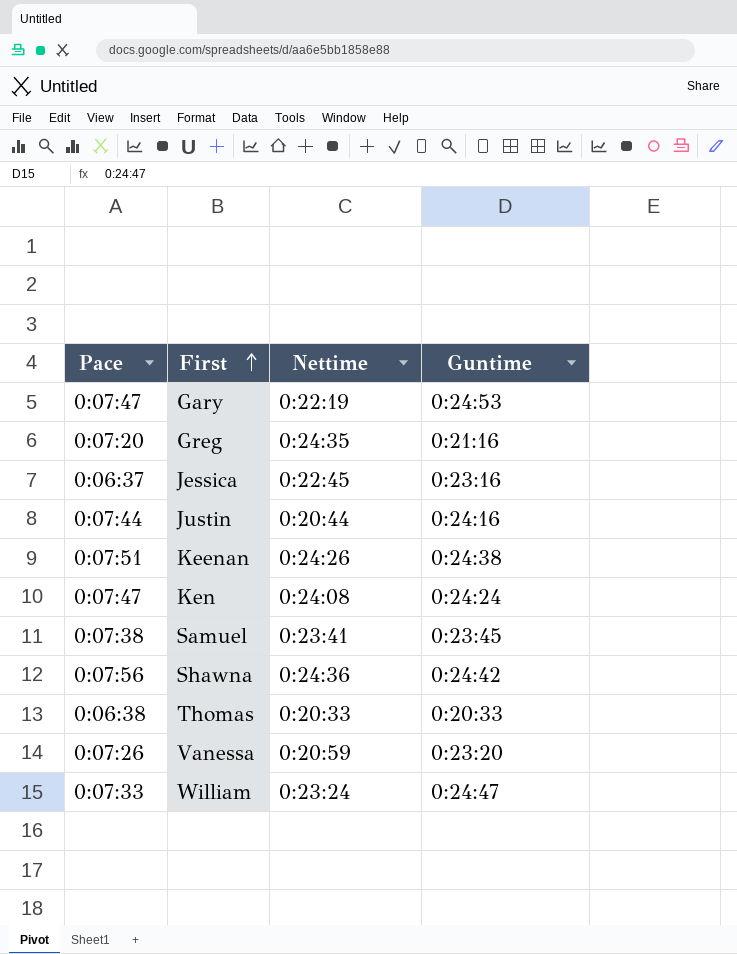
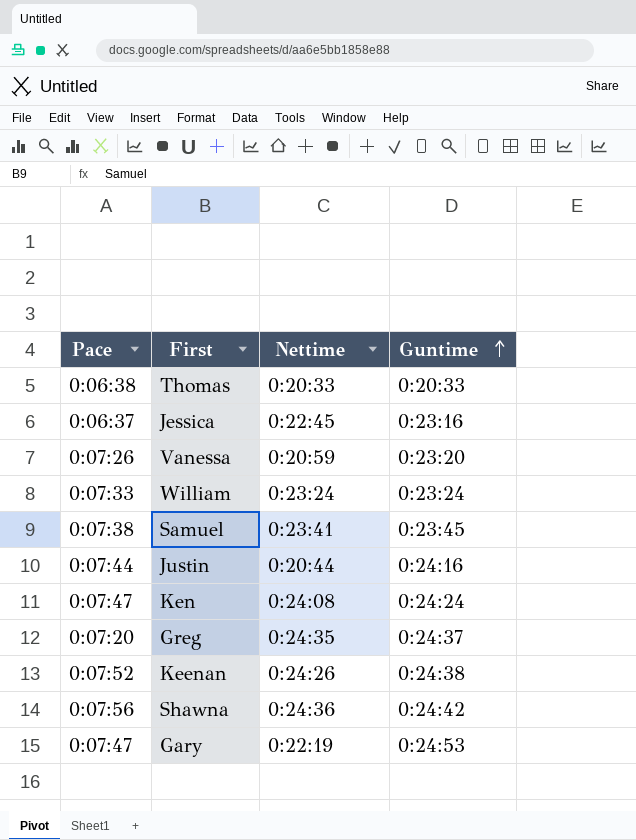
row order: First ascending -> Guntime ascending
William | Guntime: 0:24:47 -> 0:23:24
Greg | Guntime: 0:21:16 -> 0:24:37
Keenan | Pace: 0:07:51 -> 0:07:52

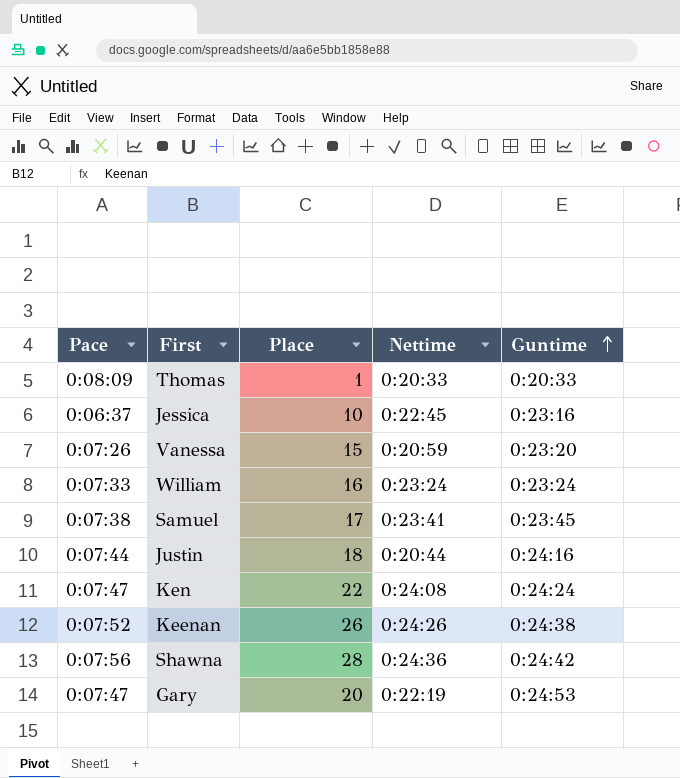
column Place | position: none -> 3
row Greg: 0:07:20 | 0:24:35 | 0:24:37 -> none
Thomas | Pace: 0:06:38 -> 0:08:09

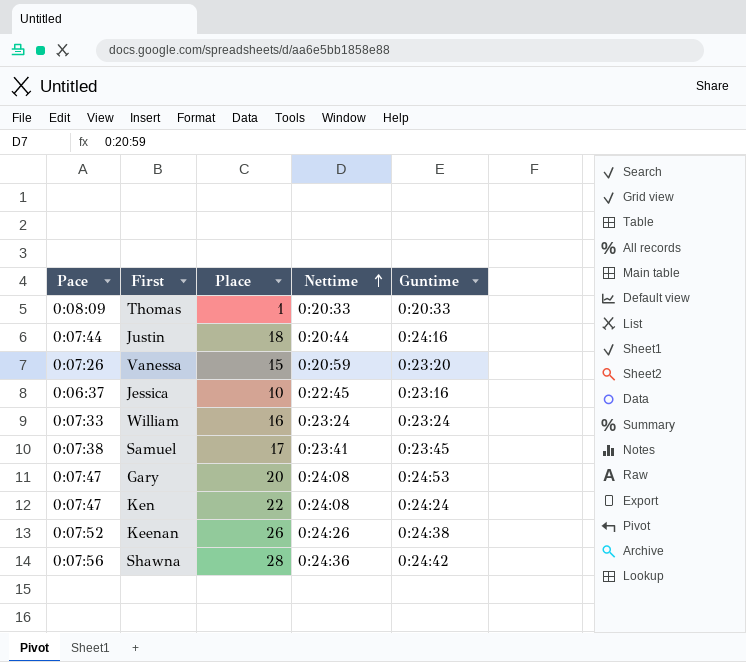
row order: Guntime ascending -> Nettime ascending
Gary | Nettime: 0:22:19 -> 0:24:08

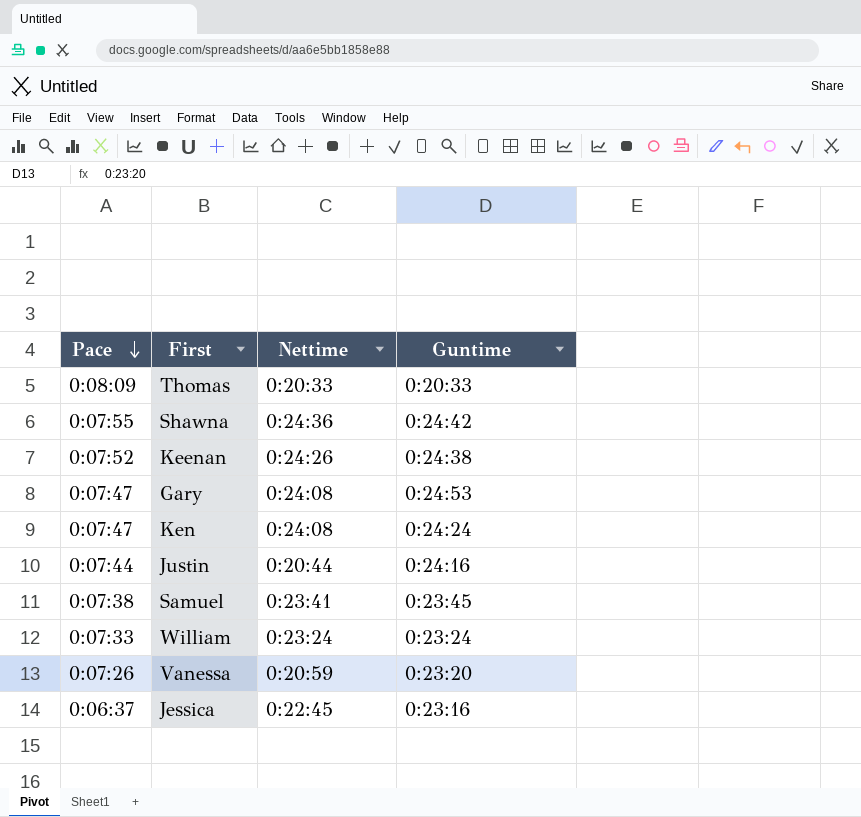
row order: Nettime ascending -> Pace descending
column Place | position: 3 -> none
Shawna | Pace: 0:07:56 -> 0:07:55

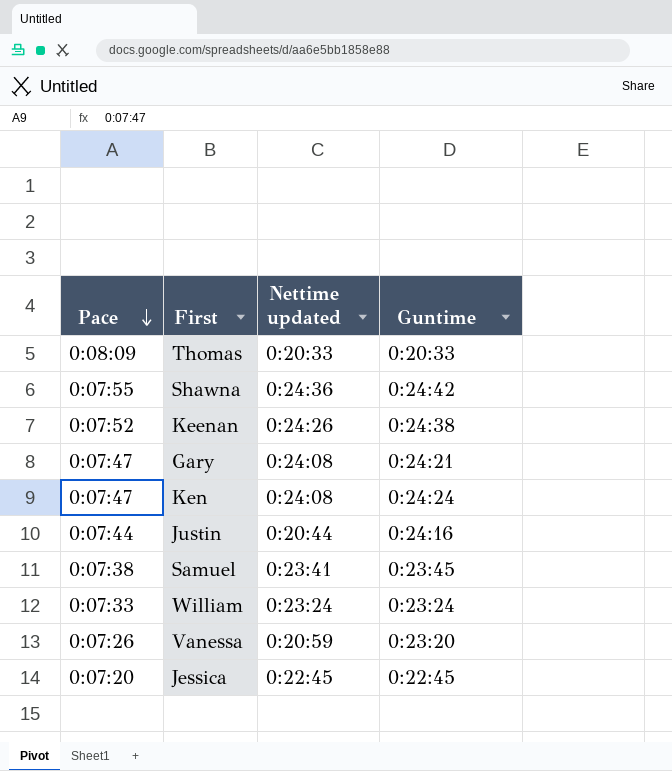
column name: Nettime -> Nettime updated
Gary | Guntime: 0:24:53 -> 0:24:21
Jessica | Pace: 0:06:37 -> 0:07:20
Jessica | Guntime: 0:23:16 -> 0:22:45

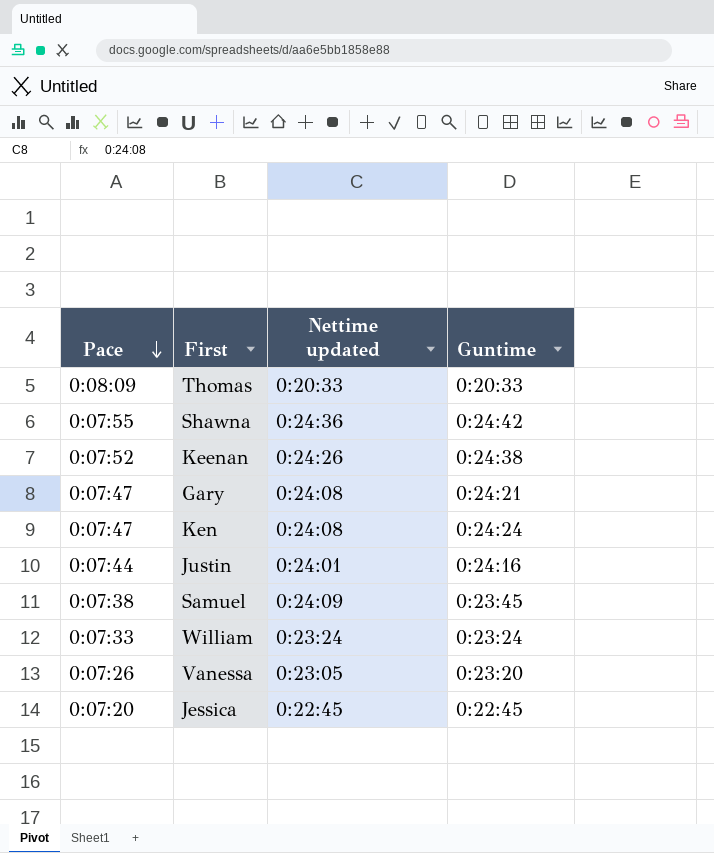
Justin | Nettime updated: 0:20:44 -> 0:24:01
Samuel | Nettime updated: 0:23:41 -> 0:24:09
Vanessa | Nettime updated: 0:20:59 -> 0:23:05

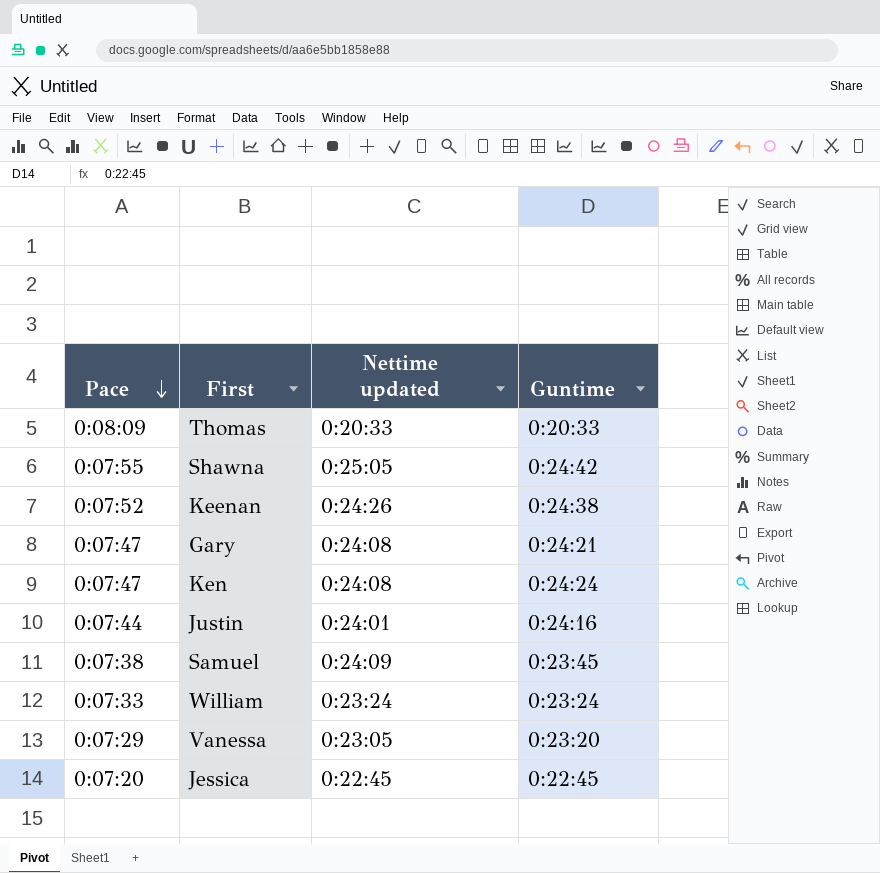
Shawna | Nettime updated: 0:24:36 -> 0:25:05
Vanessa | Pace: 0:07:26 -> 0:07:29

